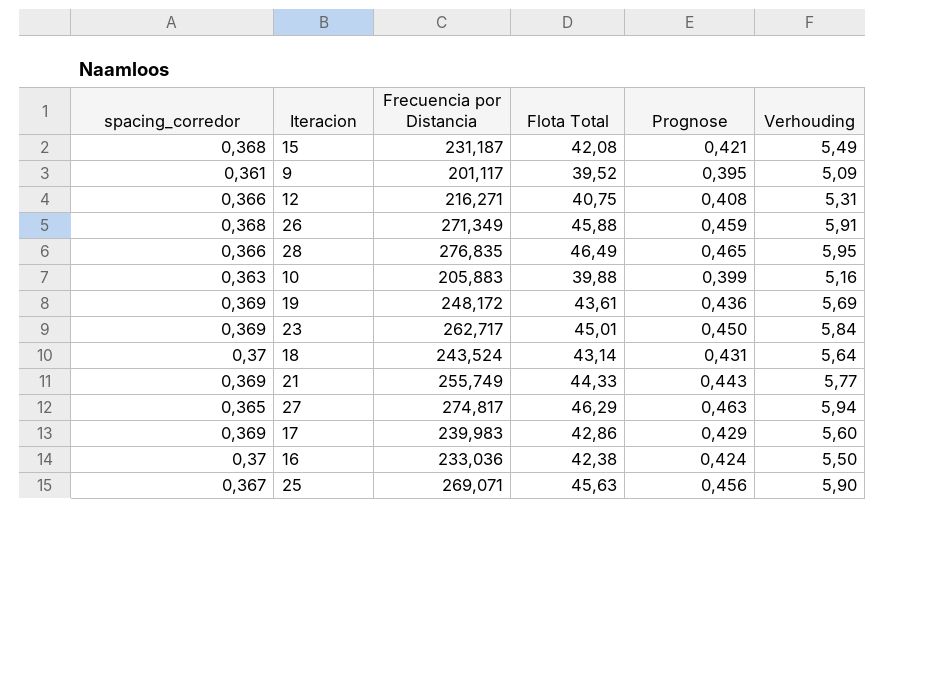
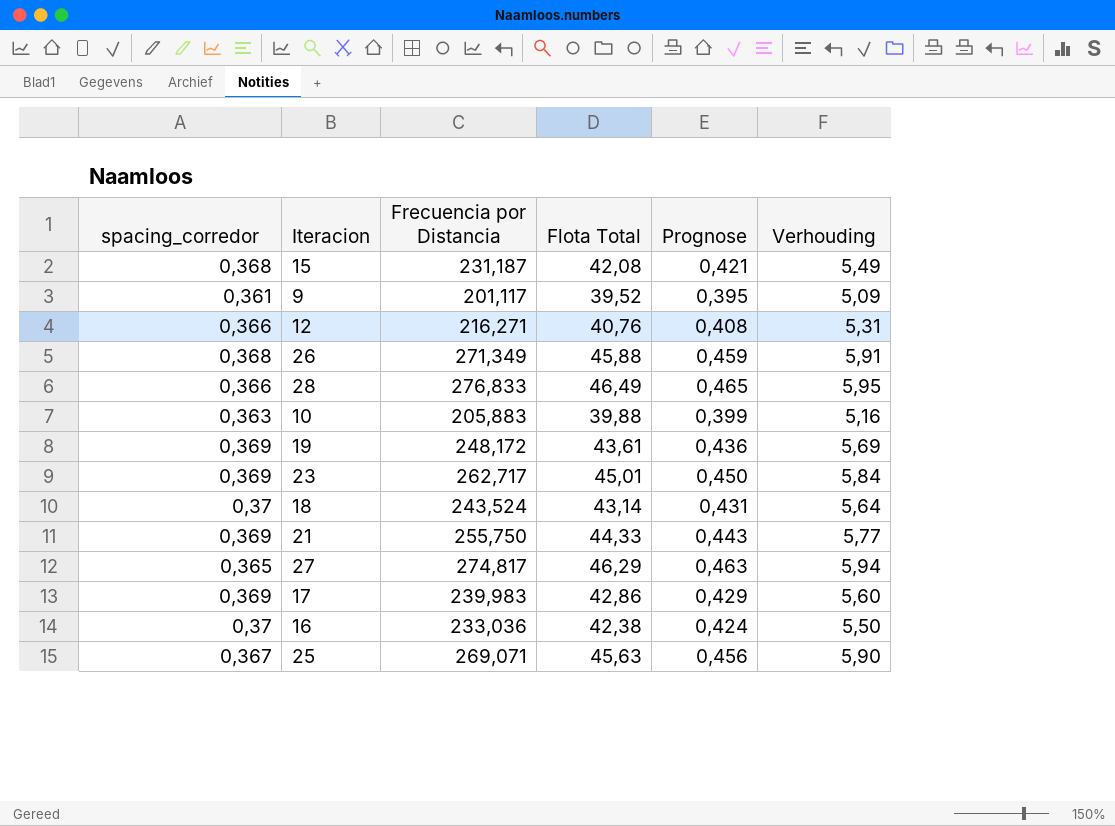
12 | Flota Total: 40,75 -> 40,76
28 | Frecuencia por Distancia: 276,835 -> 276,833
21 | Frecuencia por Distancia: 255,749 -> 255,750

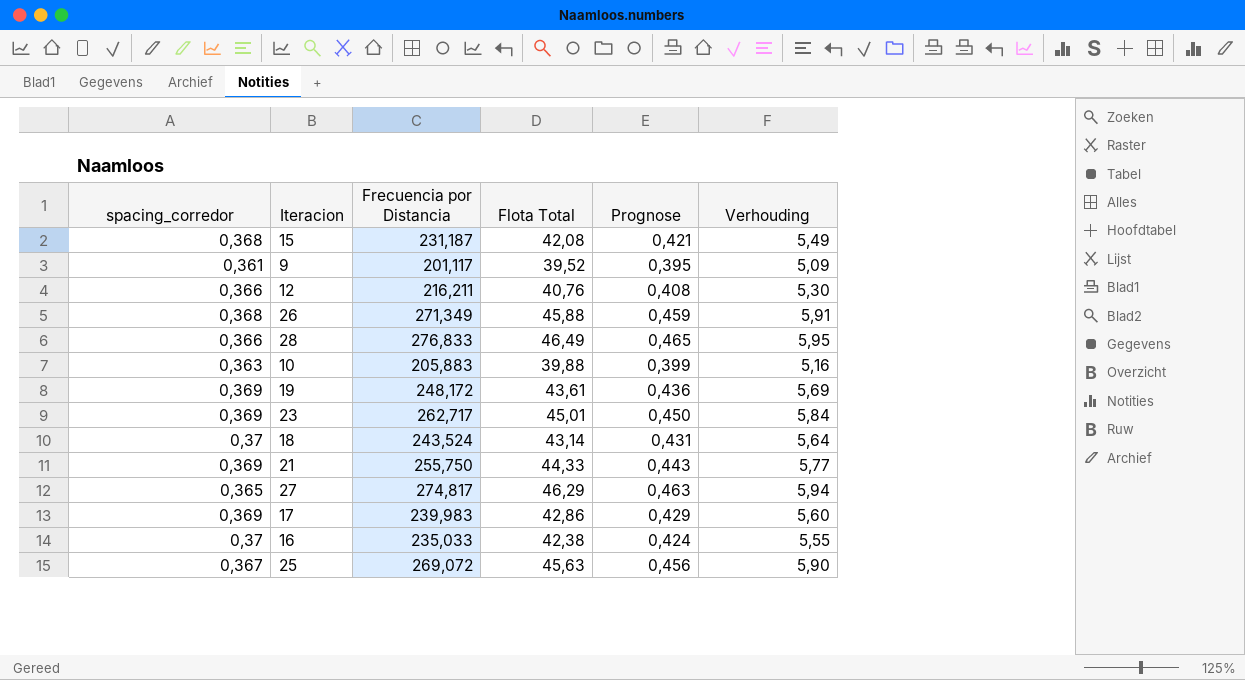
12 | Frecuencia por Distancia: 216,271 -> 216,211
12 | Verhouding: 5,31 -> 5,30
16 | Frecuencia por Distancia: 233,036 -> 235,033
16 | Verhouding: 5,50 -> 5,55
25 | Frecuencia por Distancia: 269,071 -> 269,072

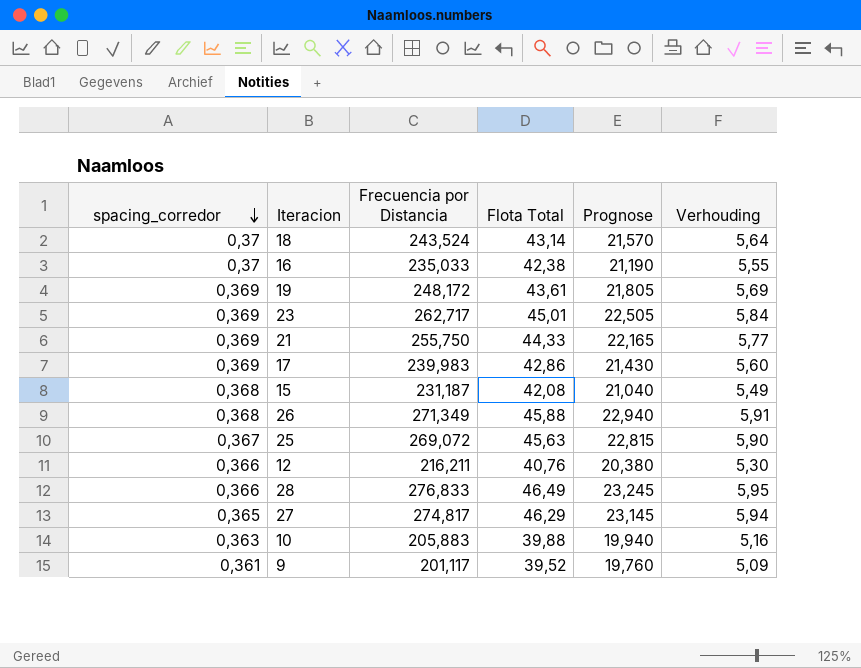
row order: none -> spacing_corredor descending
column Prognose | formula: [Flota Total] * 0,01 -> [Flota Total] * 0,5

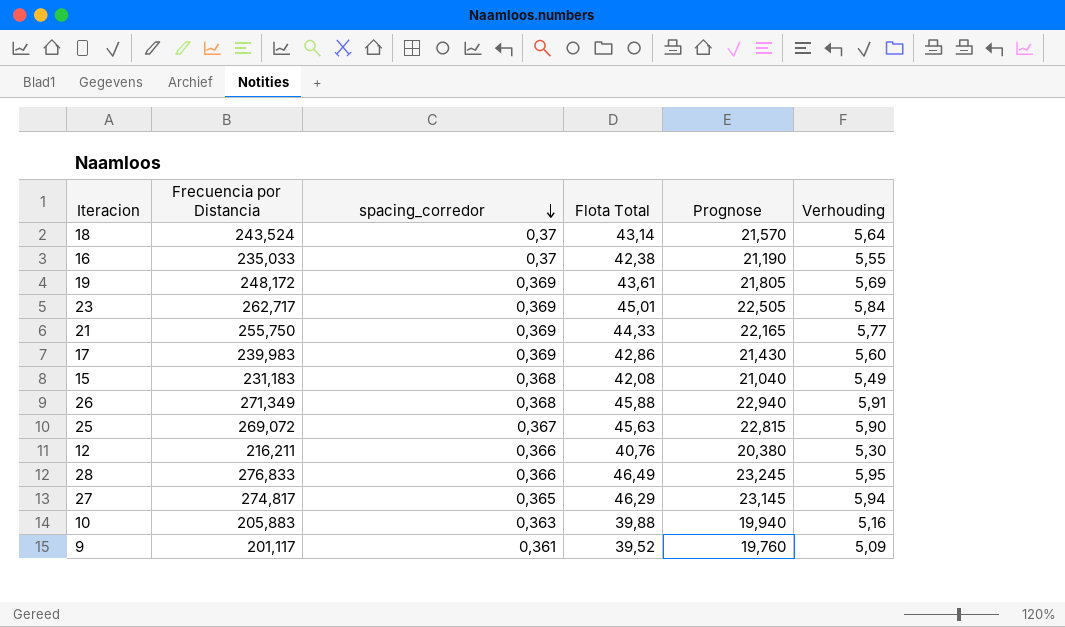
column spacing_corredor | position: 1 -> 3
15 | Frecuencia por Distancia: 231,187 -> 231,183

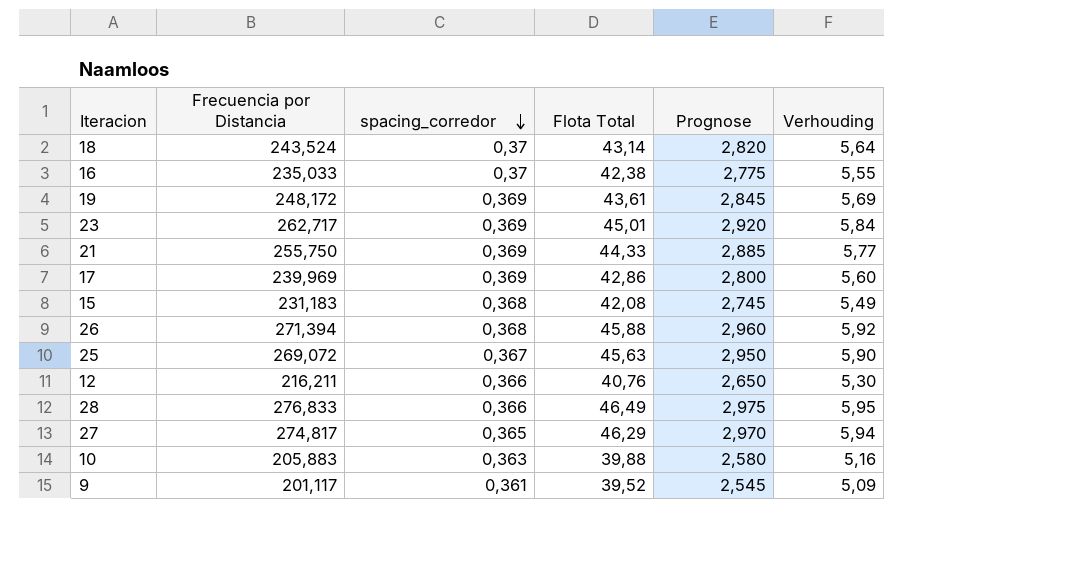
column Prognose | formula: [Flota Total] * 0,5 -> [Verhouding] * 0,5
17 | Frecuencia por Distancia: 239,983 -> 239,969
26 | Frecuencia por Distancia: 271,349 -> 271,394
26 | Verhouding: 5,91 -> 5,92

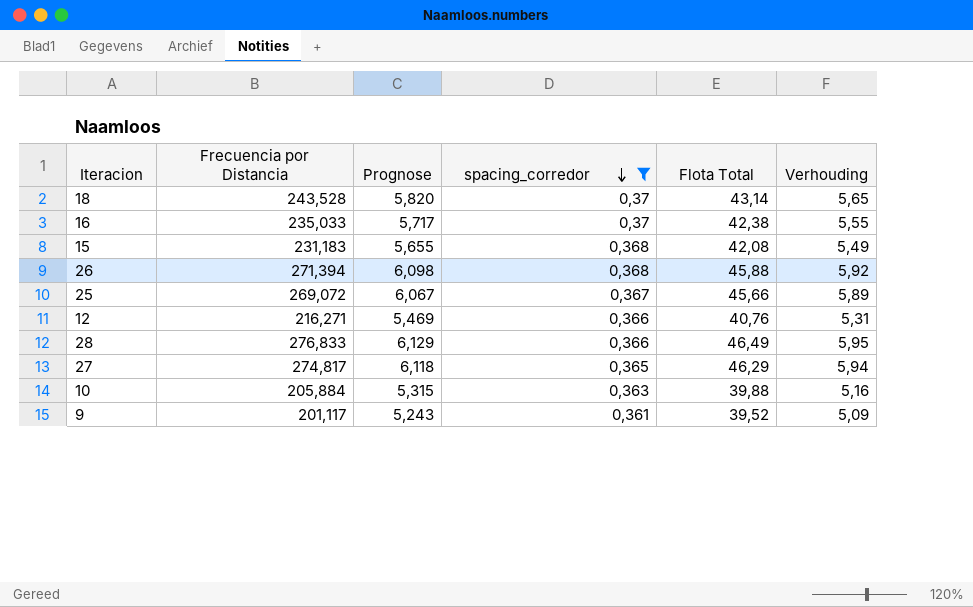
filter: none -> spacing_corredor != 0,369
column Prognose | formula: [Verhouding] * 0,5 -> [Verhouding] * 1,03
column Prognose | position: 5 -> 3
18 | Frecuencia por Distancia: 243,524 -> 243,528
18 | Verhouding: 5,64 -> 5,65
25 | Flota Total: 45,63 -> 45,66
25 | Verhouding: 5,90 -> 5,89
12 | Frecuencia por Distancia: 216,211 -> 216,271
12 | Verhouding: 5,30 -> 5,31
10 | Frecuencia por Distancia: 205,883 -> 205,884

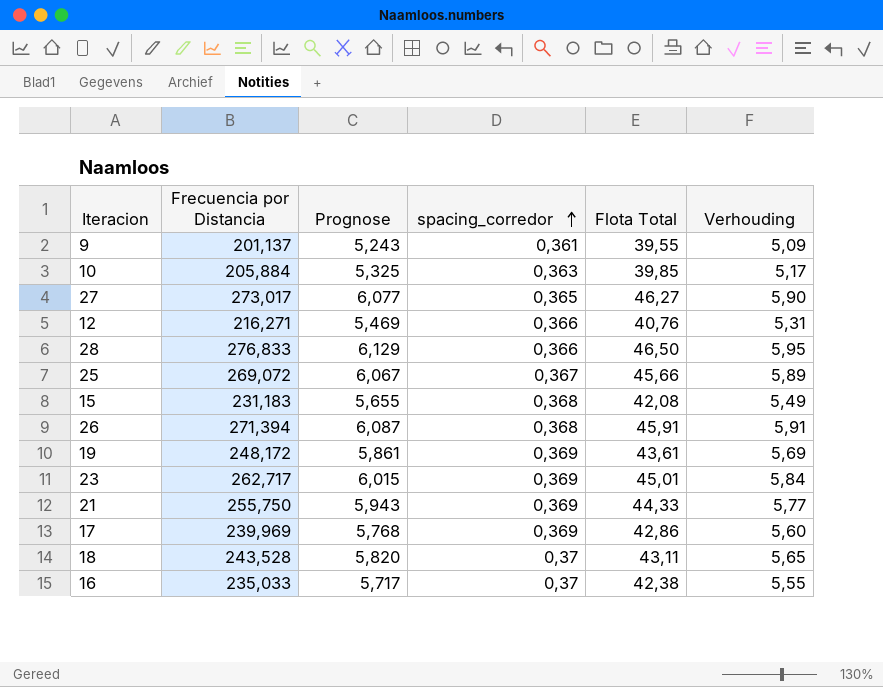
filter: spacing_corredor != 0,369 -> none
row order: spacing_corredor descending -> spacing_corredor ascending
9 | Frecuencia por Distancia: 201,117 -> 201,137
9 | Flota Total: 39,52 -> 39,55
10 | Prognose: 5,315 -> 5,325
10 | Flota Total: 39,88 -> 39,85
10 | Verhouding: 5,16 -> 5,17
27 | Frecuencia por Distancia: 274,817 -> 273,017
27 | Prognose: 6,118 -> 6,077
27 | Flota Total: 46,29 -> 46,27
27 | Verhouding: 5,94 -> 5,90
28 | Flota Total: 46,49 -> 46,50
26 | Prognose: 6,098 -> 6,087
26 | Flota Total: 45,88 -> 45,91
26 | Verhouding: 5,92 -> 5,91
18 | Flota Total: 43,14 -> 43,11

